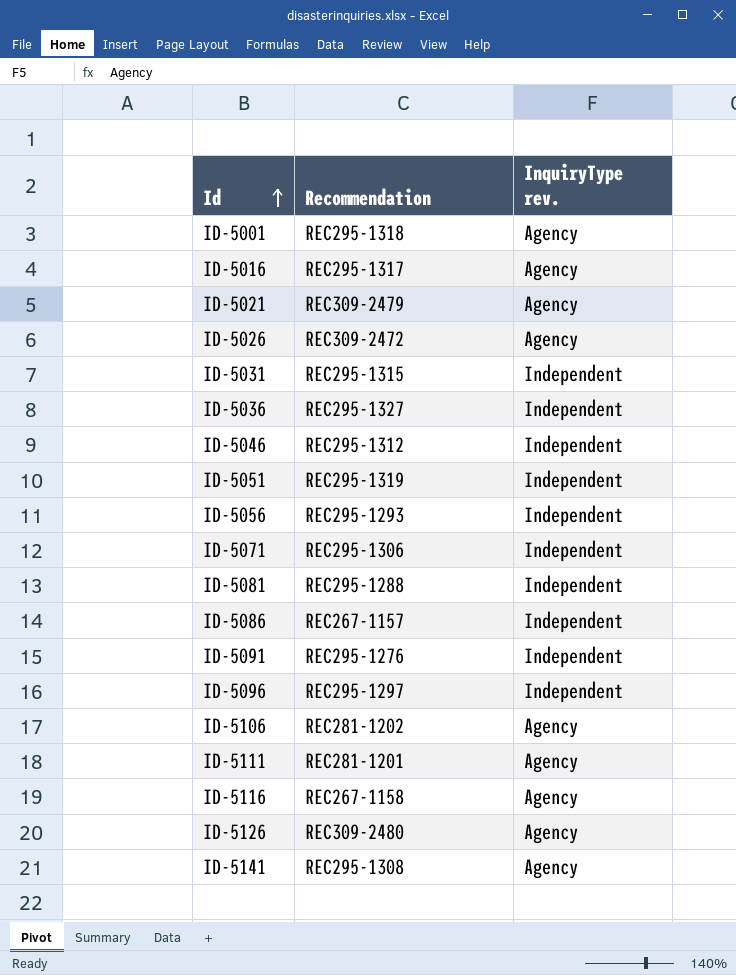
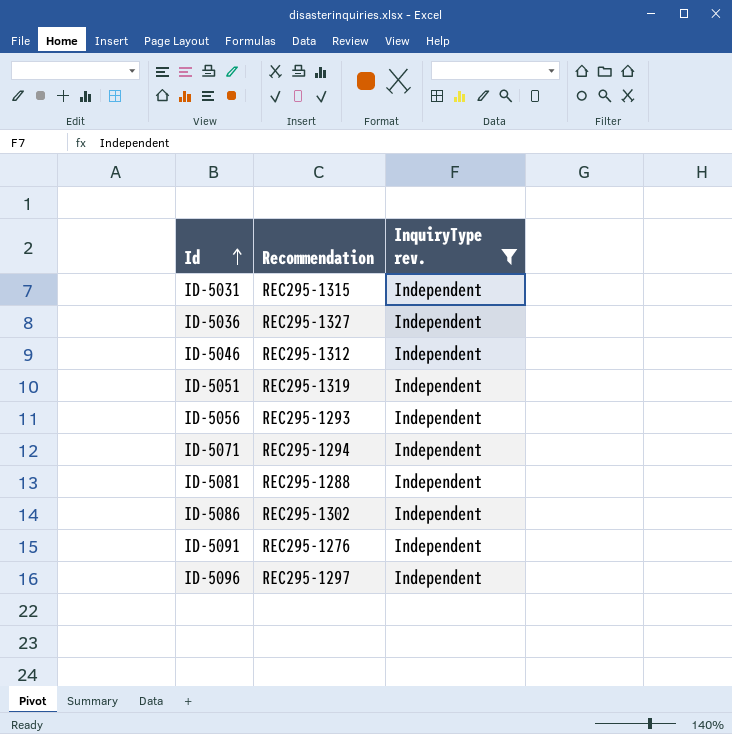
filter: none -> InquiryType rev. = Independent
ID-5071 | Recommendation: REC295-1306 -> REC295-1294
ID-5086 | Recommendation: REC267-1157 -> REC295-1302

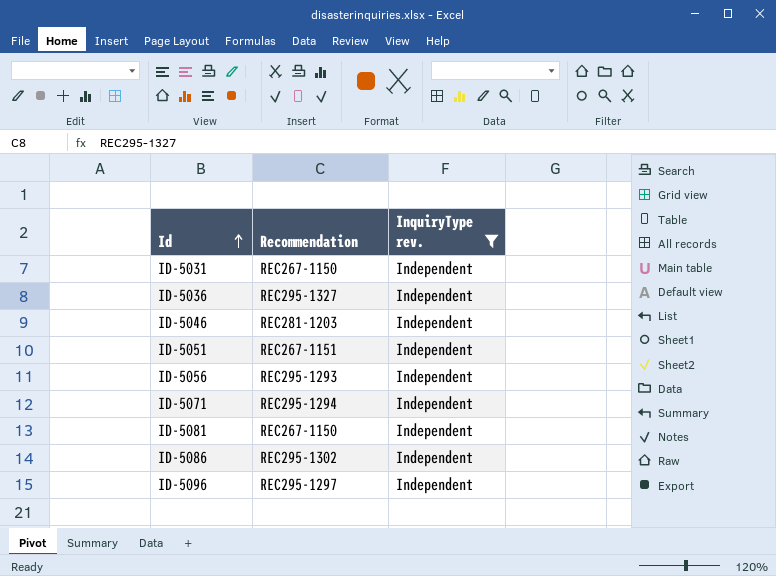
row ID-5091: REC295-1276 | Independent -> none
ID-5031 | Recommendation: REC295-1315 -> REC267-1150
ID-5046 | Recommendation: REC295-1312 -> REC281-1203
ID-5051 | Recommendation: REC295-1319 -> REC267-1151
ID-5081 | Recommendation: REC295-1288 -> REC267-1150

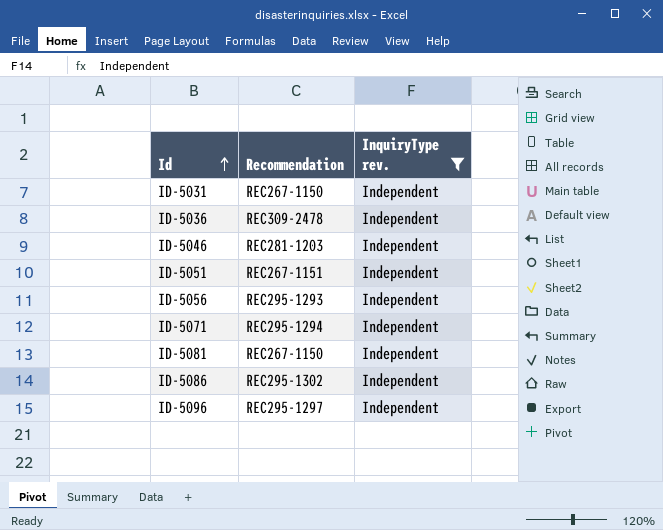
ID-5036 | Recommendation: REC295-1327 -> REC309-2478

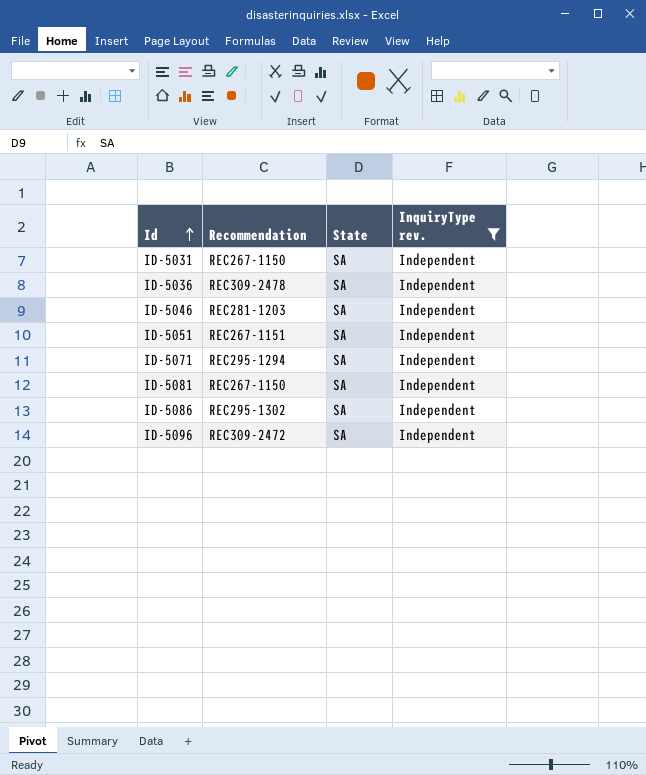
column State | position: none -> 3
row ID-5056: REC295-1293 | Independent -> none
ID-5096 | Recommendation: REC295-1297 -> REC309-2472

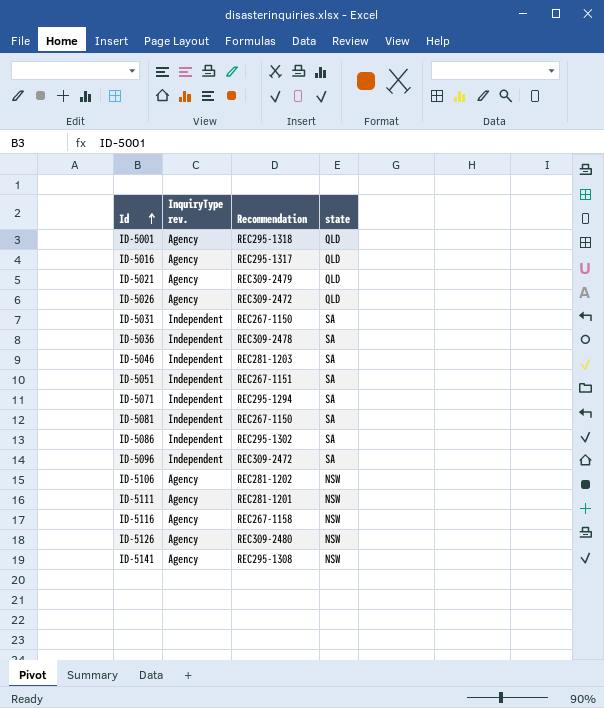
filter: InquiryType rev. = Independent -> none
column InquiryType rev. | position: 4 -> 2
column name: State -> state

